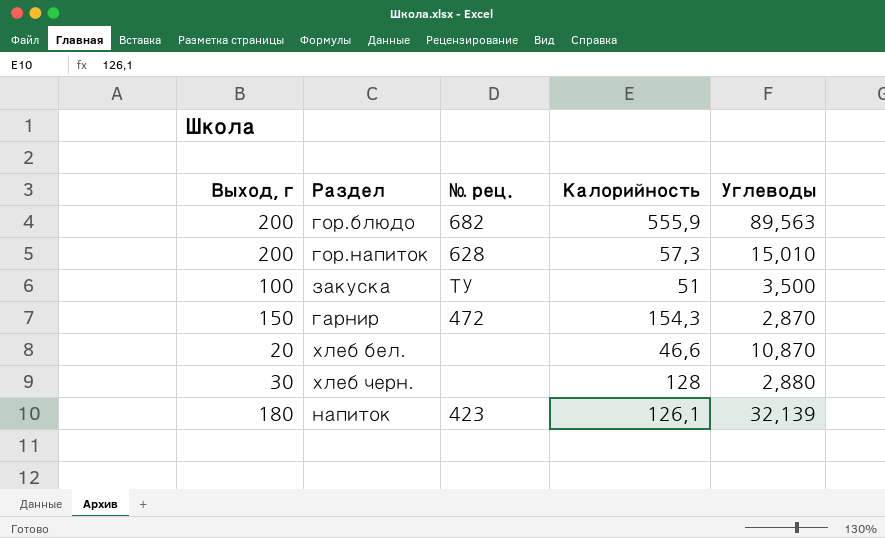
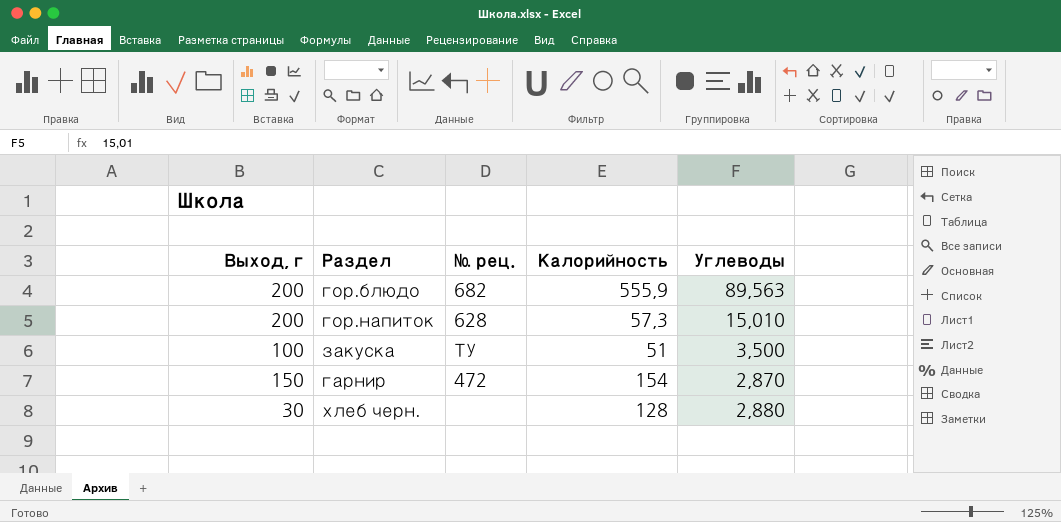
row хлеб бел.: 20 | none | 46,6 | 10,870 -> none
row напиток: 180 | 423 | 126,1 | 32,139 -> none
гарнир | Калорийность: 154,3 -> 154

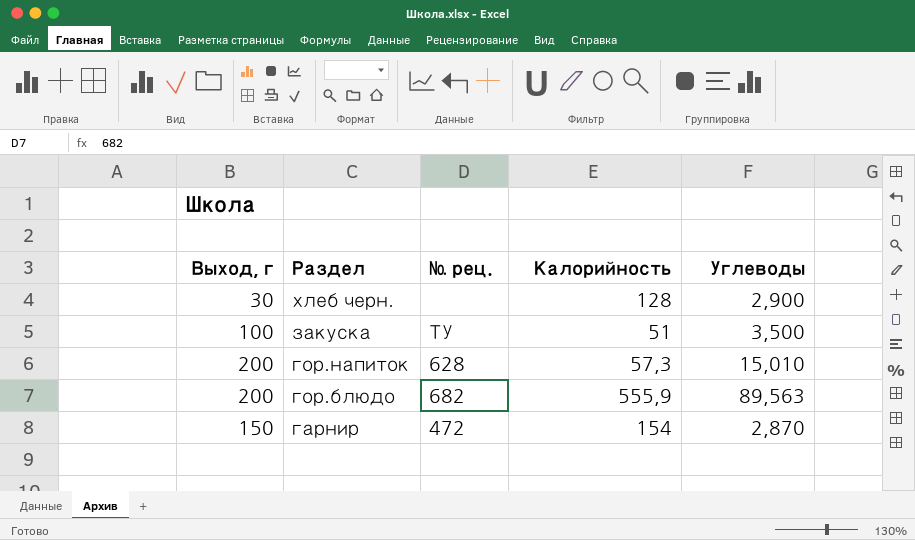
row order: none -> Раздел descending
хлеб черн. | Углеводы: 2,880 -> 2,900

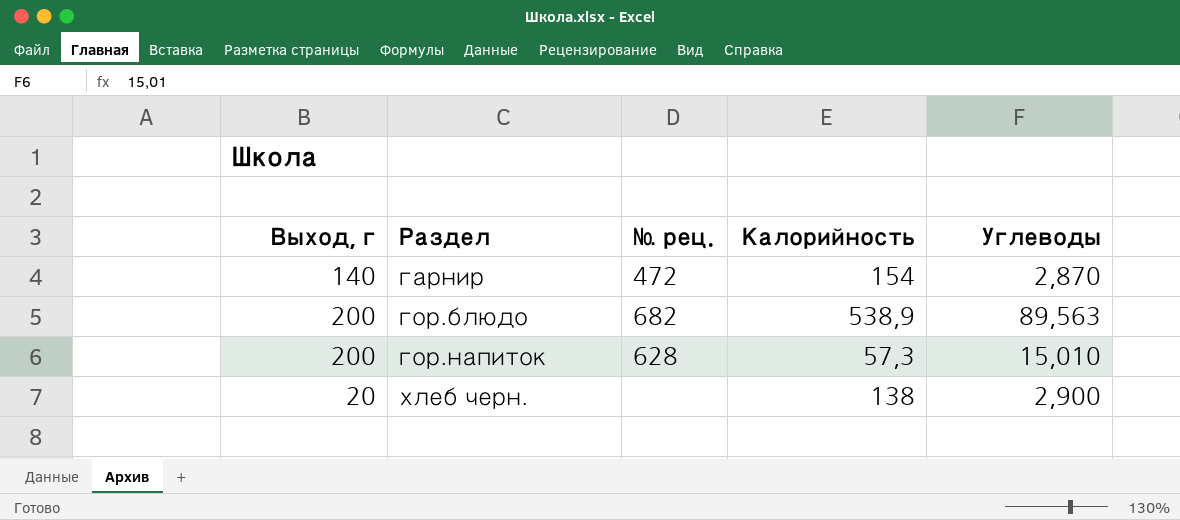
row order: Раздел descending -> Раздел ascending
row закуска: 100 | ТУ | 51 | 3,500 -> none
гарнир | Выход, г: 150 -> 140
гор.блюдо | Калорийность: 555,9 -> 538,9
хлеб черн. | Выход, г: 30 -> 20
хлеб черн. | Калорийность: 128 -> 138

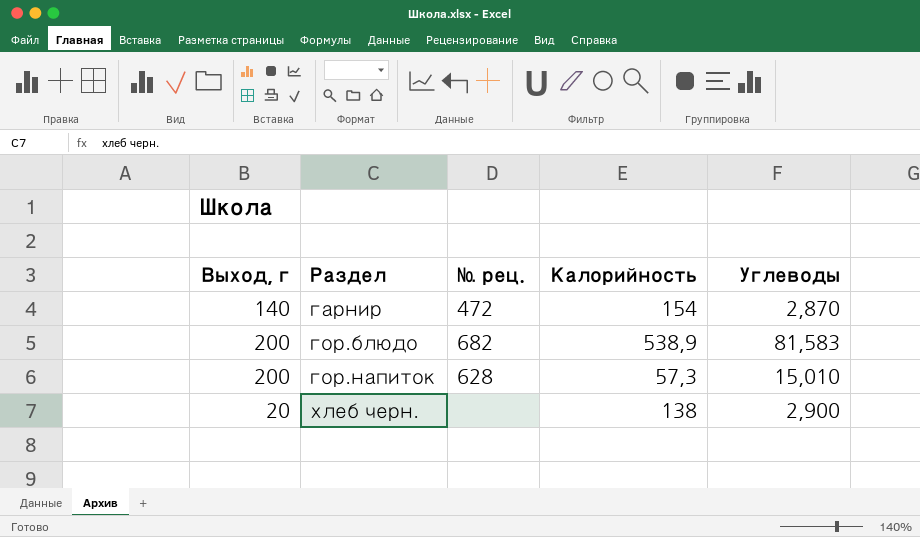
гор.блюдо | Углеводы: 89,563 -> 81,583

